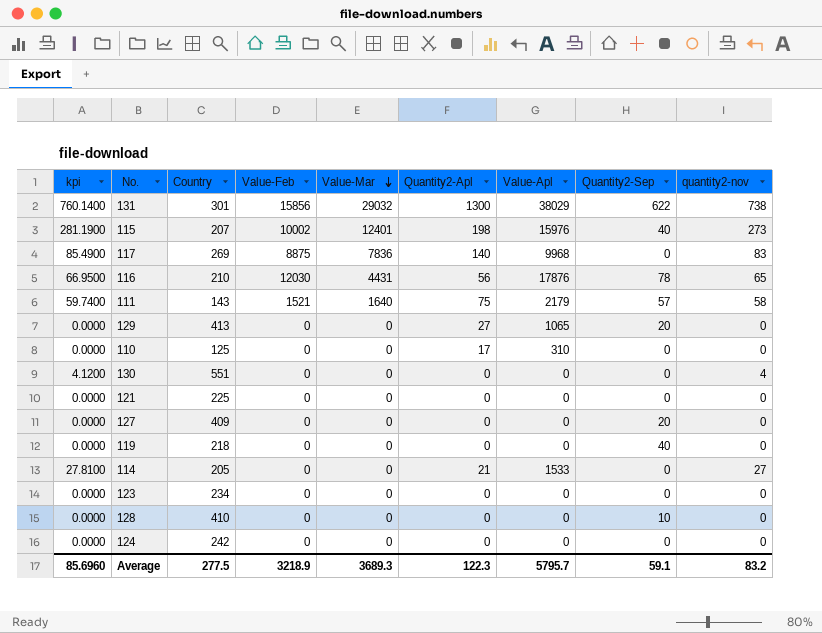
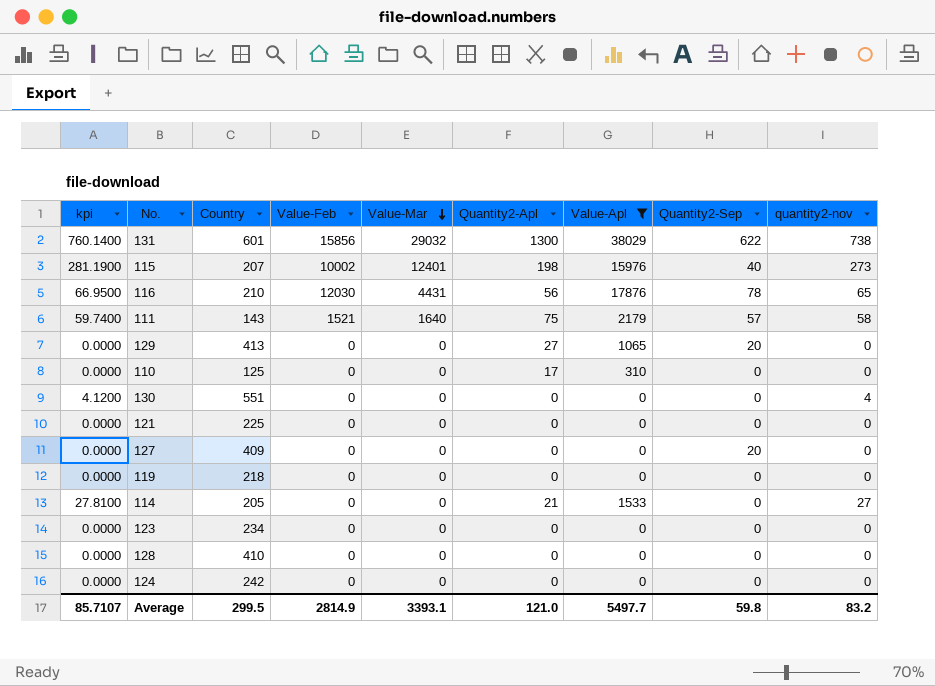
filter: none -> Value-Apl != 9968
131 | Country: 301 -> 601
119 | Quantity2-Sep: 40 -> 0
128 | Quantity2-Sep: 10 -> 0
Average | kpi: 85.6960 -> 85.7107
Average | Country: 277.5 -> 299.5
Average | Value-Feb: 3218.9 -> 2814.9
Average | Value-Mar: 3689.3 -> 3393.1
Average | Quantity2-Apl: 122.3 -> 121.0
Average | Value-Apl: 5795.7 -> 5497.7
Average | Quantity2-Sep: 59.1 -> 59.8

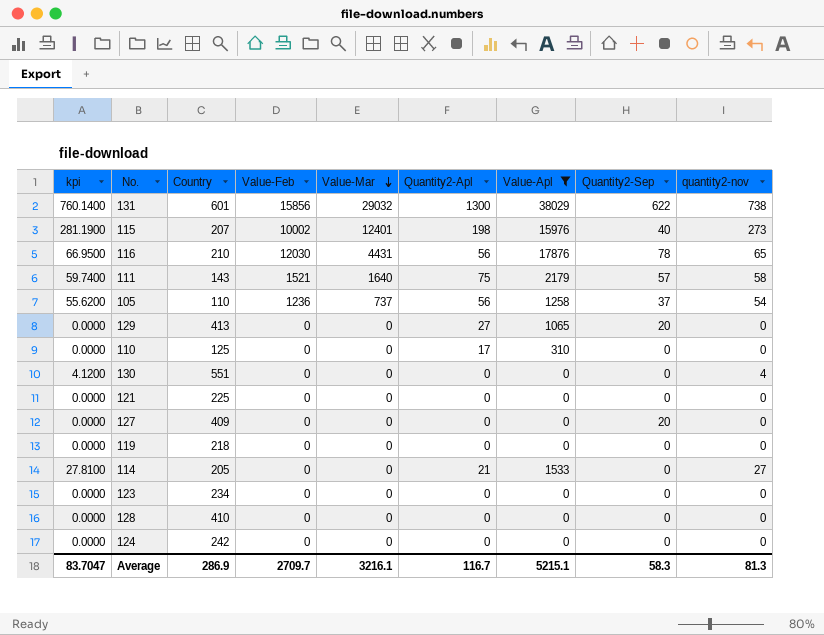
row 105: none -> 55.6200 | 110 | 1236 | 737 | 56 | 1258 | 37 | 54
Average | kpi: 85.7107 -> 83.7047
Average | Country: 299.5 -> 286.9
Average | Value-Feb: 2814.9 -> 2709.7
Average | Value-Mar: 3393.1 -> 3216.1
Average | Quantity2-Apl: 121.0 -> 116.7
Average | Value-Apl: 5497.7 -> 5215.1
Average | Quantity2-Sep: 59.8 -> 58.3
Average | quantity2-nov: 83.2 -> 81.3

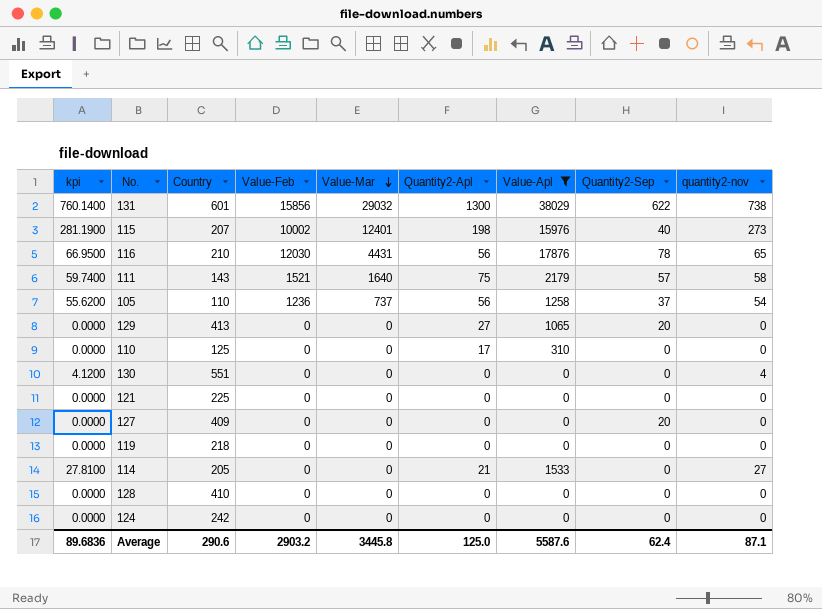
row 123: 0.0000 | 234 | 0 | 0 | 0 | 0 | 0 | 0 -> none
Average | kpi: 83.7047 -> 89.6836
Average | Country: 286.9 -> 290.6
Average | Value-Feb: 2709.7 -> 2903.2
Average | Value-Mar: 3216.1 -> 3445.8
Average | Quantity2-Apl: 116.7 -> 125.0
Average | Value-Apl: 5215.1 -> 5587.6
Average | Quantity2-Sep: 58.3 -> 62.4
Average | quantity2-nov: 81.3 -> 87.1

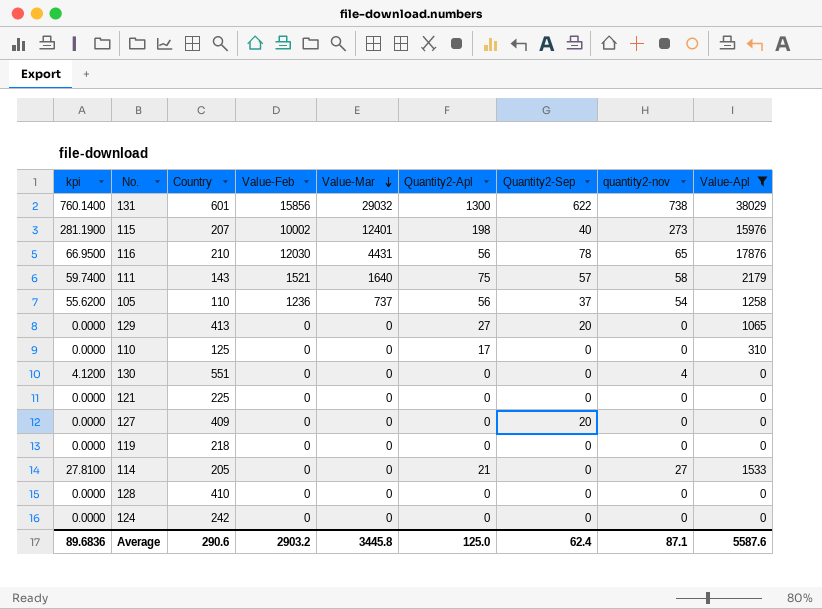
column Value-Apl | position: 7 -> 9

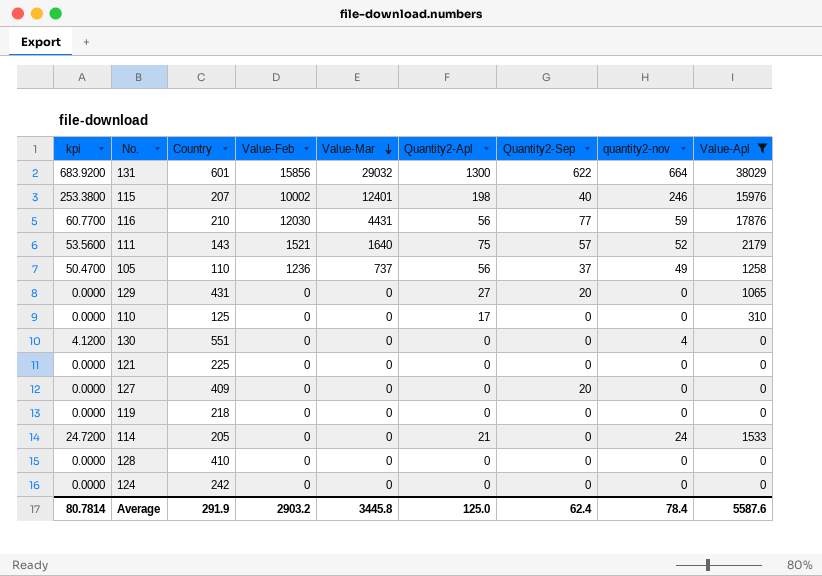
131 | kpi: 760.1400 -> 683.9200
131 | quantity2-nov: 738 -> 664
115 | kpi: 281.1900 -> 253.3800
115 | quantity2-nov: 273 -> 246
116 | kpi: 66.9500 -> 60.7700
116 | Quantity2-Sep: 78 -> 77
116 | quantity2-nov: 65 -> 59
111 | kpi: 59.7400 -> 53.5600
111 | quantity2-nov: 58 -> 52
105 | kpi: 55.6200 -> 50.4700
105 | quantity2-nov: 54 -> 49
129 | Country: 413 -> 431
114 | kpi: 27.8100 -> 24.7200
114 | quantity2-nov: 27 -> 24
Average | kpi: 89.6836 -> 80.7814
Average | Country: 290.6 -> 291.9
Average | quantity2-nov: 87.1 -> 78.4

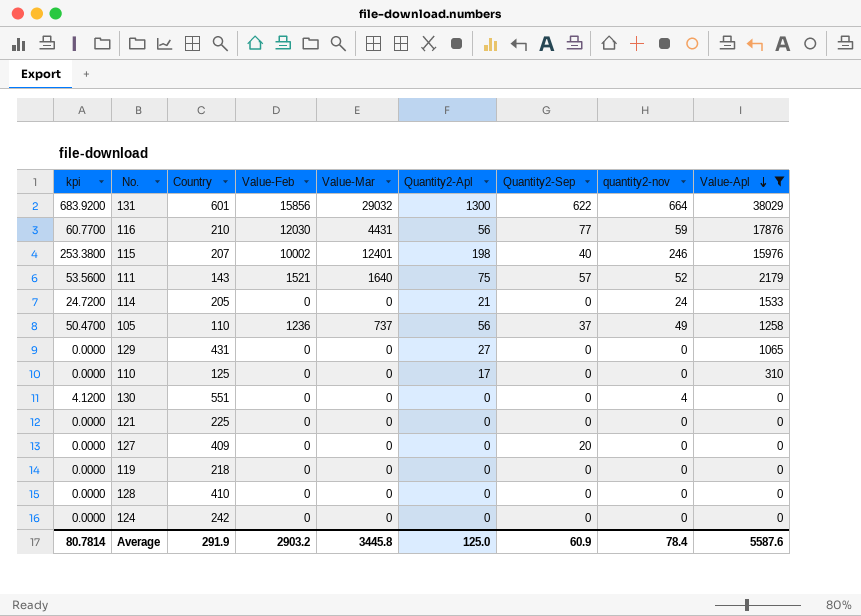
row order: Value-Mar descending -> Value-Apl descending
129 | Quantity2-Sep: 20 -> 0
Average | Quantity2-Sep: 62.4 -> 60.9

